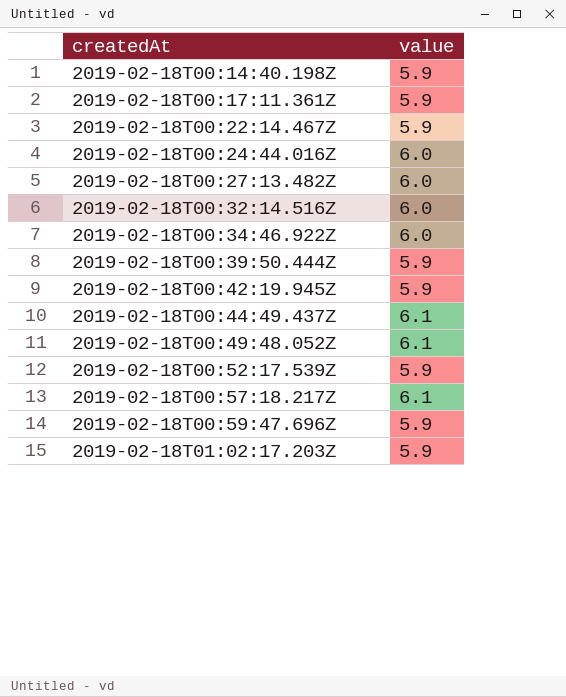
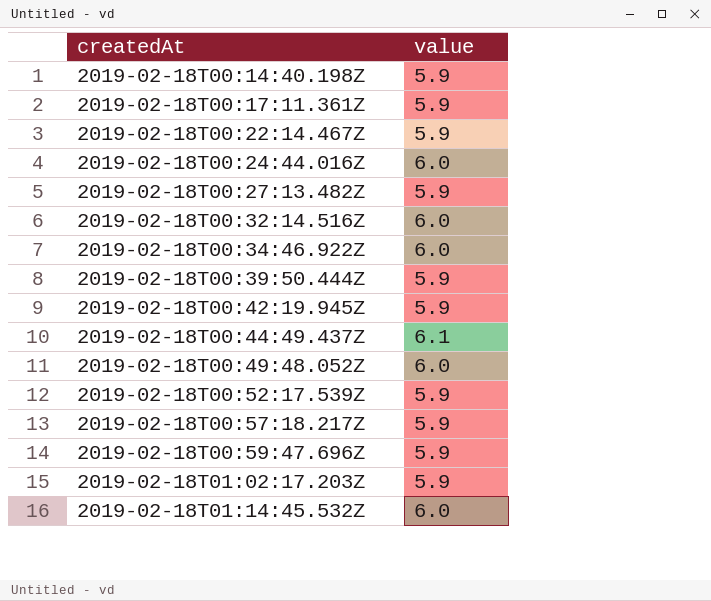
2019-02-18T00:27:13.482Z | value: 6.0 -> 5.9
2019-02-18T00:49:48.052Z | value: 6.1 -> 6.0
2019-02-18T00:57:18.217Z | value: 6.1 -> 5.9
row 2019-02-18T01:14:45.532Z: none -> 6.0

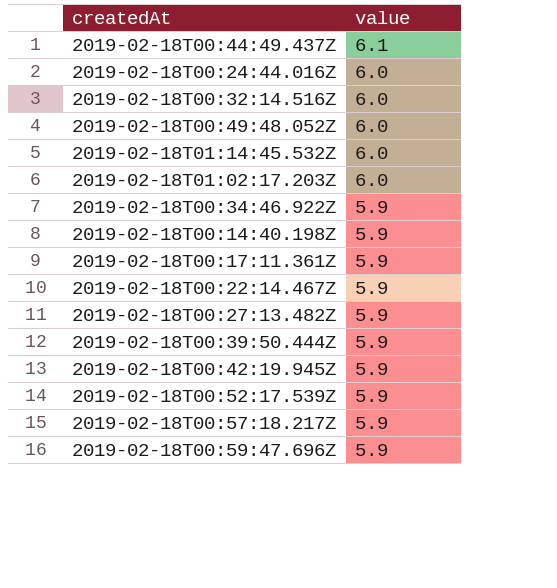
row order: createdAt ascending -> value descending
2019-02-18T01:02:17.203Z | value: 5.9 -> 6.0
2019-02-18T00:34:46.922Z | value: 6.0 -> 5.9

